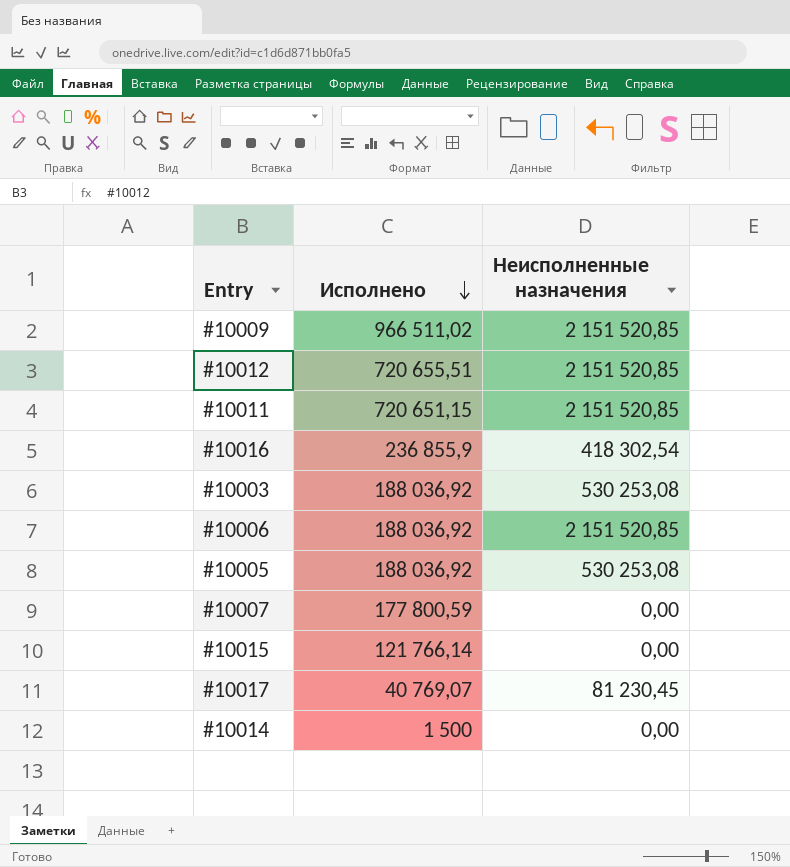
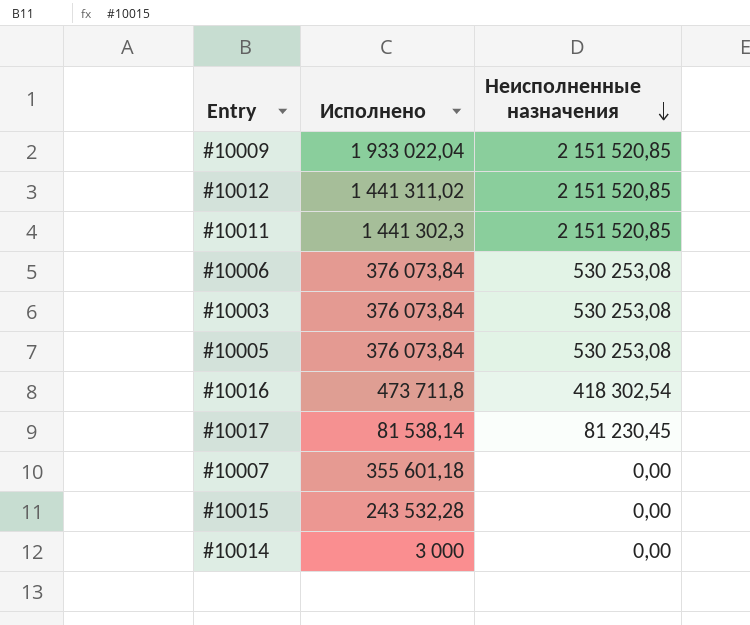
row order: Исполнено descending -> Неисполненные назначения descending
#10009 | Исполнено: 966 511,02 -> 1 933 022,04
#10012 | Исполнено: 720 655,51 -> 1 441 311,02
#10011 | Исполнено: 720 651,15 -> 1 441 302,3
#10006 | Исполнено: 188 036,92 -> 376 073,84
#10006 | Неисполненные назначения: 2 151 520,85 -> 530 253,08
#10003 | Исполнено: 188 036,92 -> 376 073,84
#10005 | Исполнено: 188 036,92 -> 376 073,84
#10016 | Исполнено: 236 855,9 -> 473 711,8
#10017 | Исполнено: 40 769,07 -> 81 538,14
#10007 | Исполнено: 177 800,59 -> 355 601,18
#10015 | Исполнено: 121 766,14 -> 243 532,28
#10014 | Исполнено: 1 500 -> 3 000

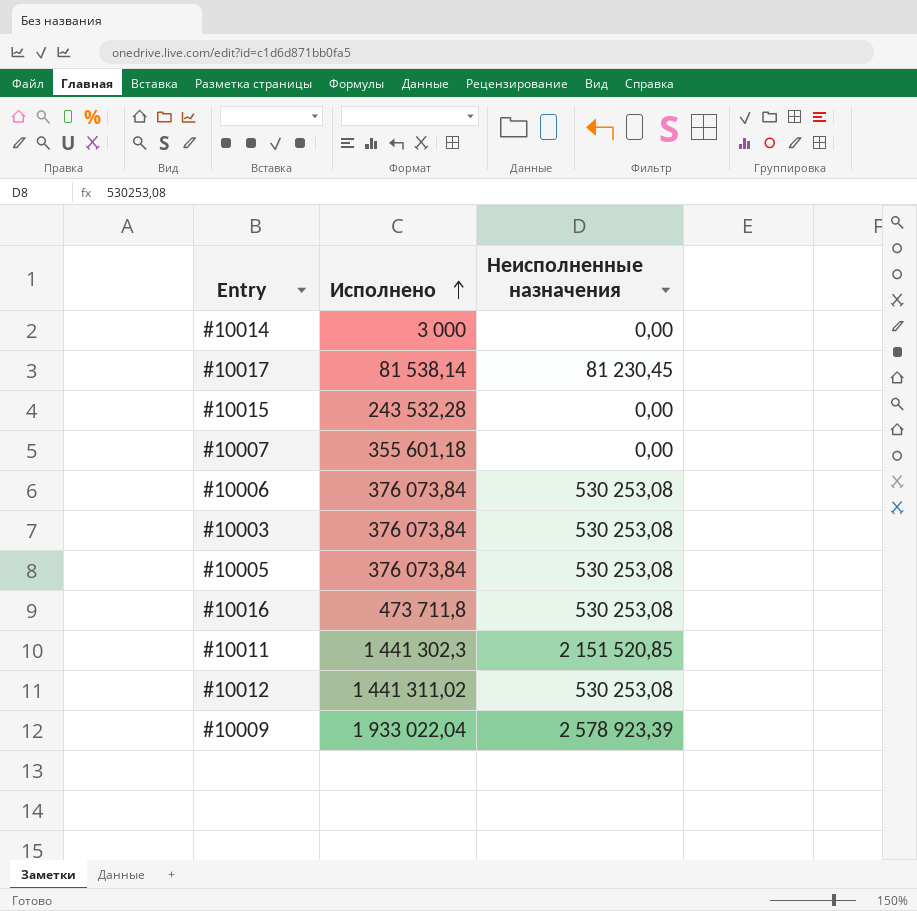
row order: Неисполненные назначения descending -> Исполнено ascending
#10016 | Неисполненные назначения: 418 302,54 -> 530 253,08
#10012 | Неисполненные назначения: 2 151 520,85 -> 530 253,08
#10009 | Неисполненные назначения: 2 151 520,85 -> 2 578 923,39

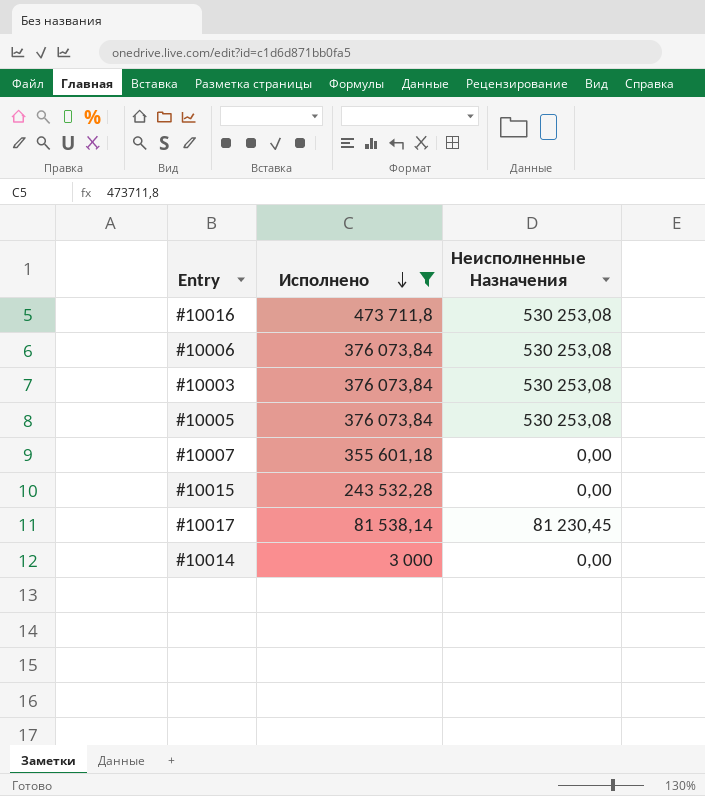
filter: none -> Исполнено <= 473 711,8
row order: Исполнено ascending -> Исполнено descending
column name: Неисполненные назначения -> Неисполненные Назначения

